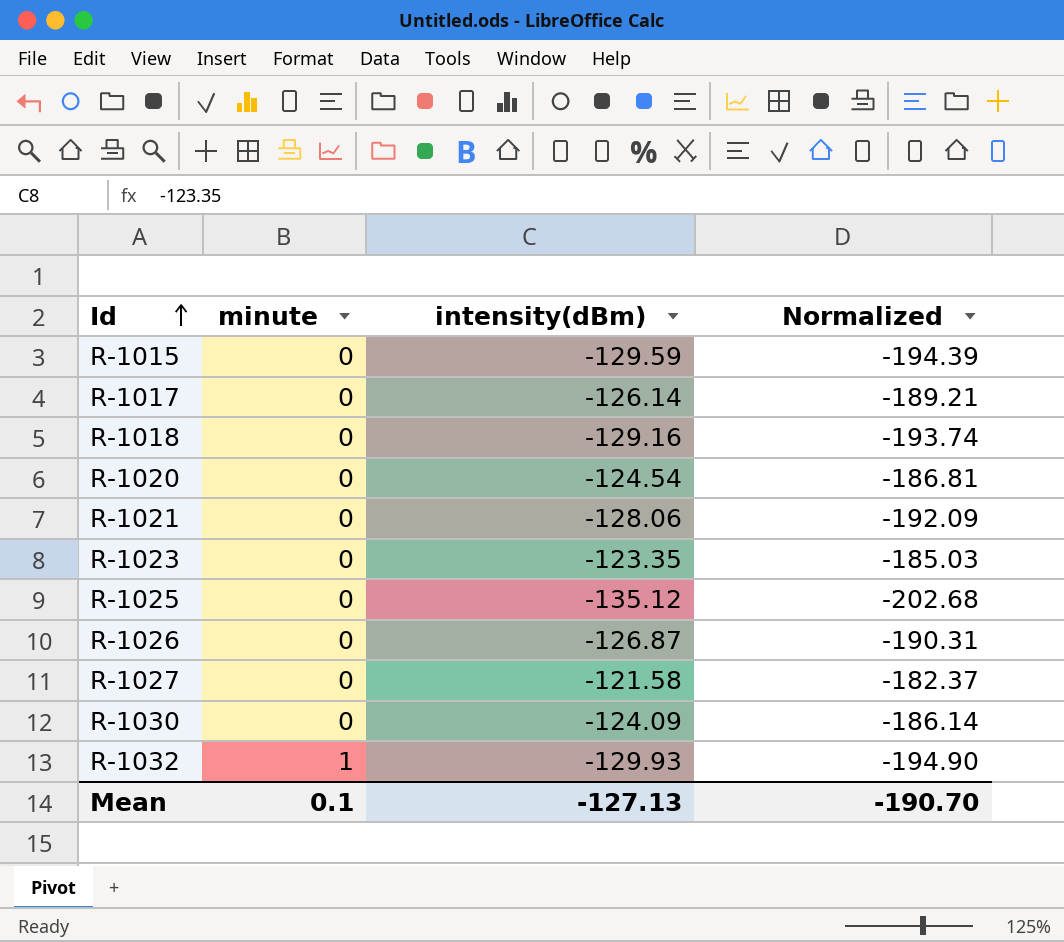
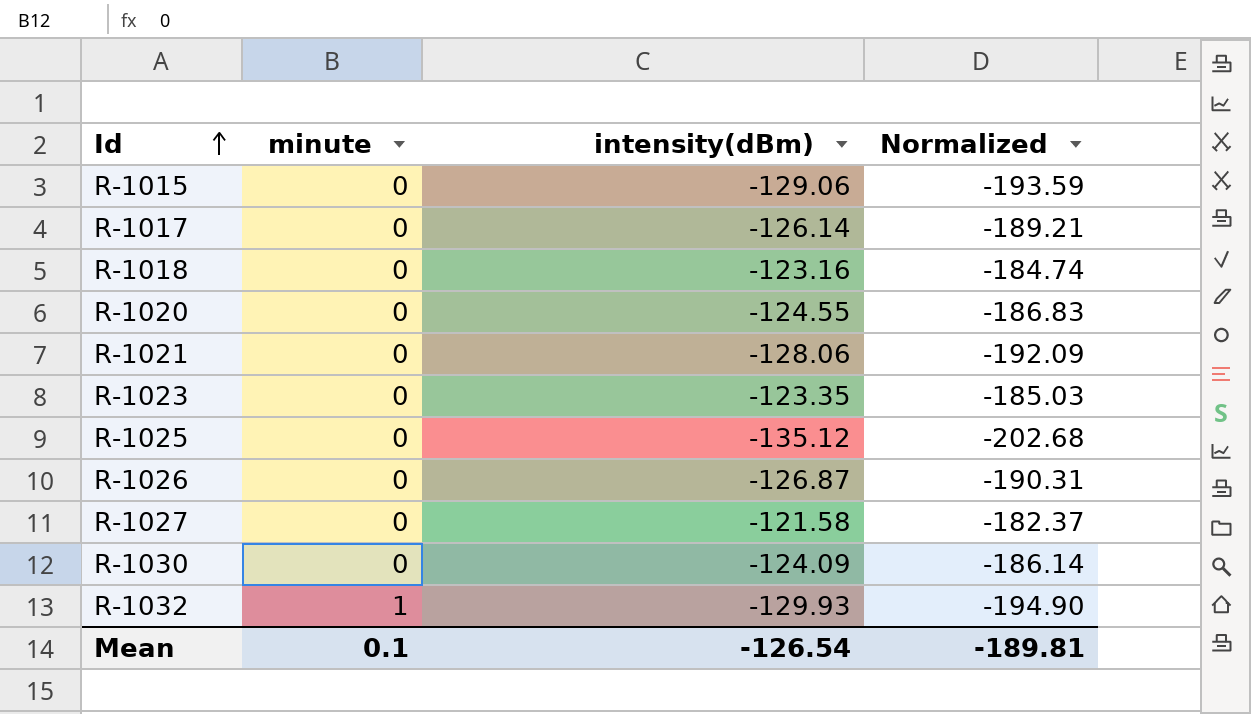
R-1015 | intensity(dBm): -129.59 -> -129.06
R-1015 | Normalized: -194.39 -> -193.59
R-1018 | intensity(dBm): -129.16 -> -123.16
R-1018 | Normalized: -193.74 -> -184.74
R-1020 | intensity(dBm): -124.54 -> -124.55
R-1020 | Normalized: -186.81 -> -186.83
Mean | intensity(dBm): -127.13 -> -126.54
Mean | Normalized: -190.70 -> -189.81

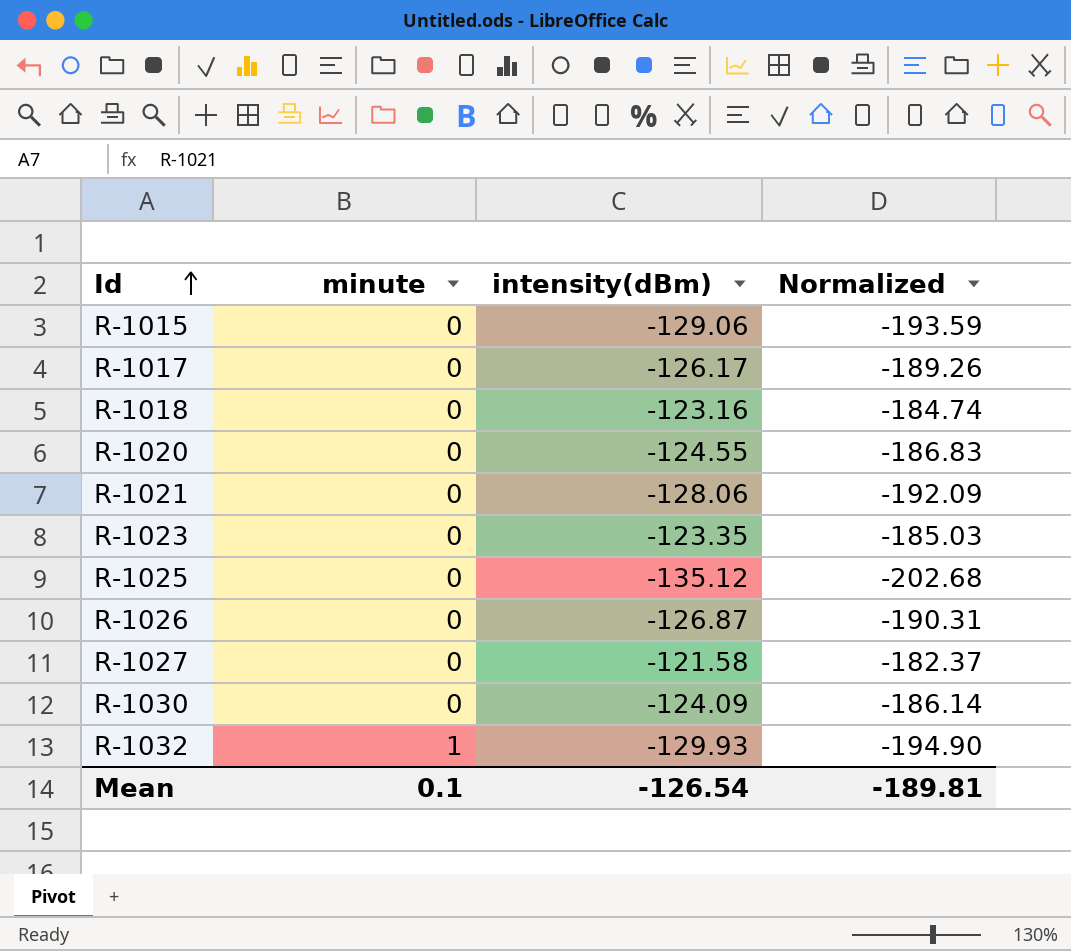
R-1017 | intensity(dBm): -126.14 -> -126.17
R-1017 | Normalized: -189.21 -> -189.26

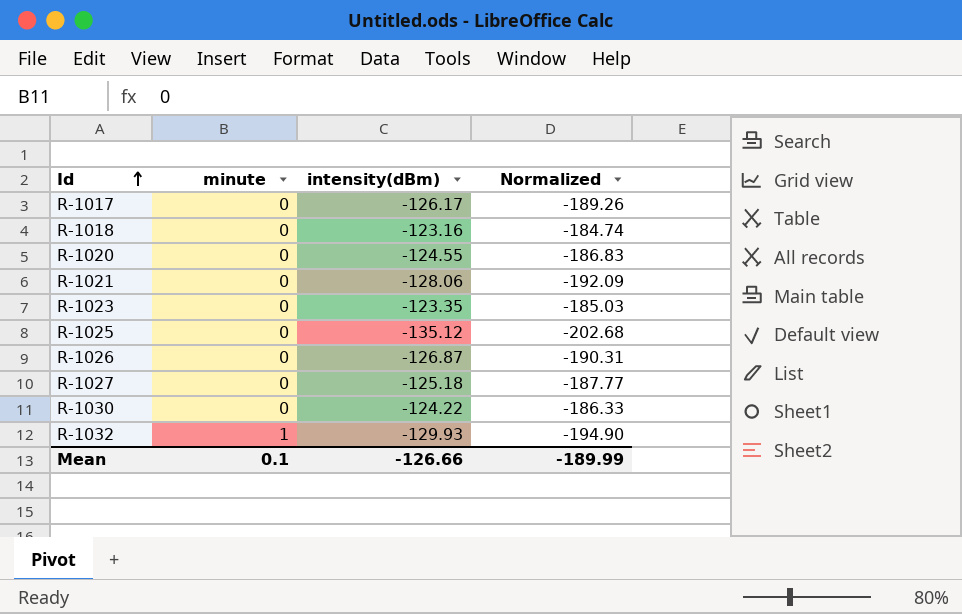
row R-1015: 0 | -129.06 | -193.59 -> none
R-1027 | intensity(dBm): -121.58 -> -125.18
R-1027 | Normalized: -182.37 -> -187.77
R-1030 | intensity(dBm): -124.09 -> -124.22
R-1030 | Normalized: -186.14 -> -186.33
Mean | intensity(dBm): -126.54 -> -126.66
Mean | Normalized: -189.81 -> -189.99

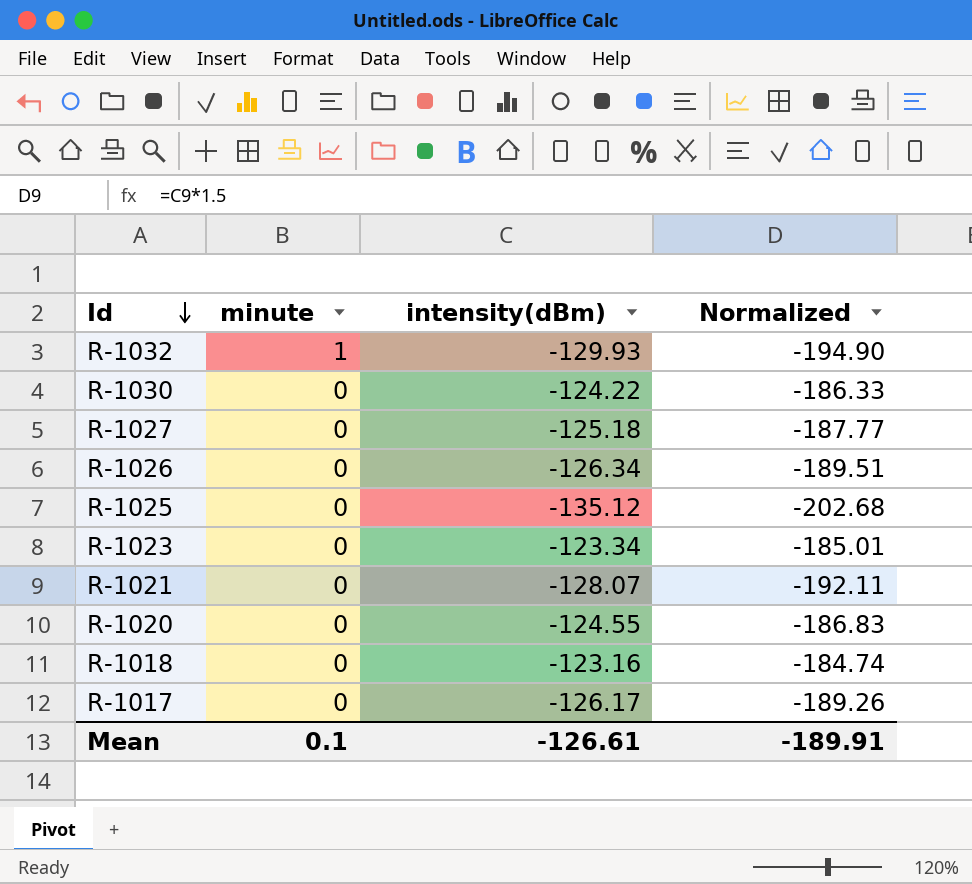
row order: Id ascending -> Id descending
R-1026 | intensity(dBm): -126.87 -> -126.34
R-1026 | Normalized: -190.31 -> -189.51
R-1023 | intensity(dBm): -123.35 -> -123.34
R-1023 | Normalized: -185.03 -> -185.01
R-1021 | intensity(dBm): -128.06 -> -128.07
R-1021 | Normalized: -192.09 -> -192.11
Mean | intensity(dBm): -126.66 -> -126.61
Mean | Normalized: -189.99 -> -189.91

